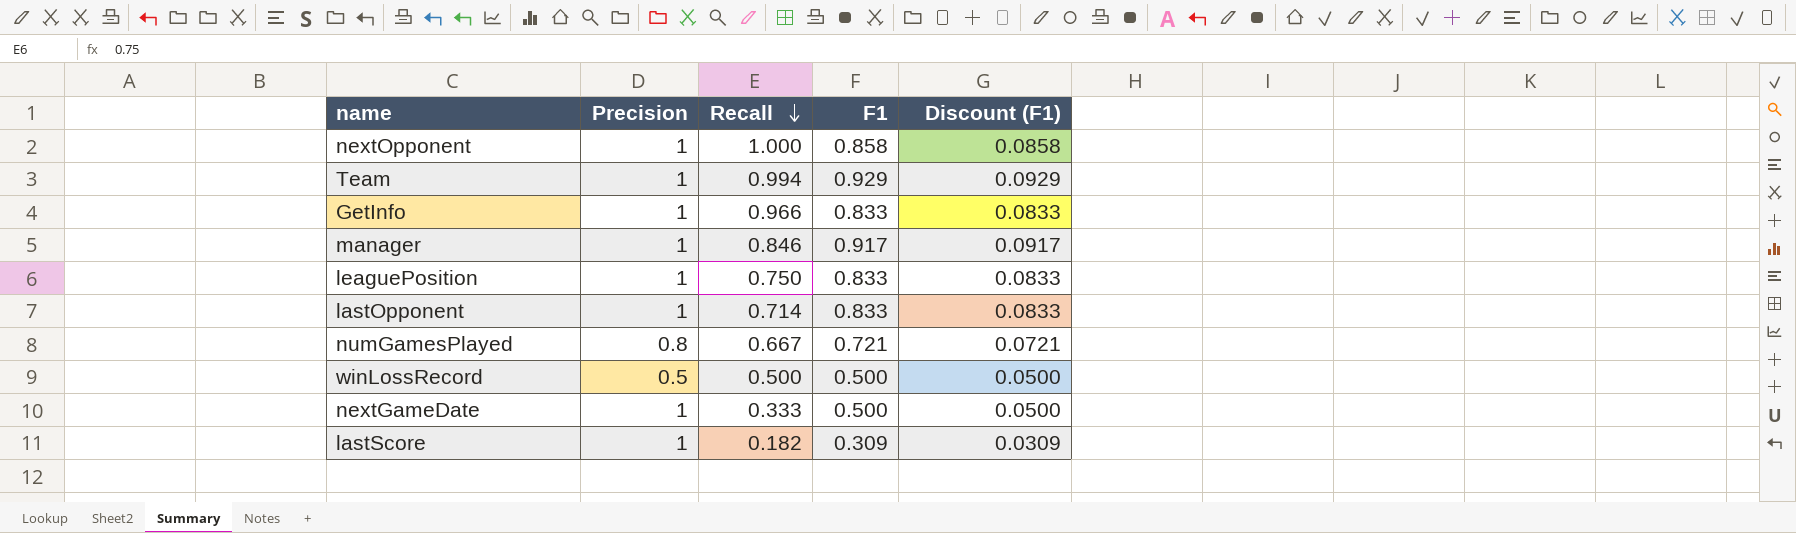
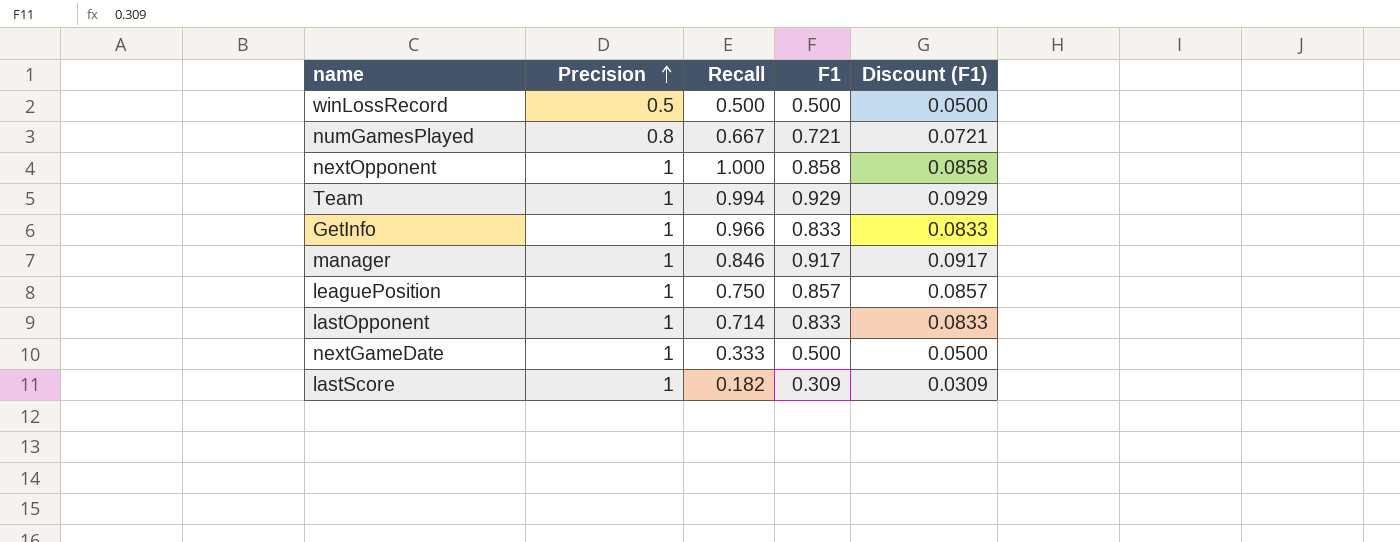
row order: Recall descending -> Precision ascending
leaguePosition | F1: 0.833 -> 0.857
leaguePosition | Discount (F1): 0.0833 -> 0.0857

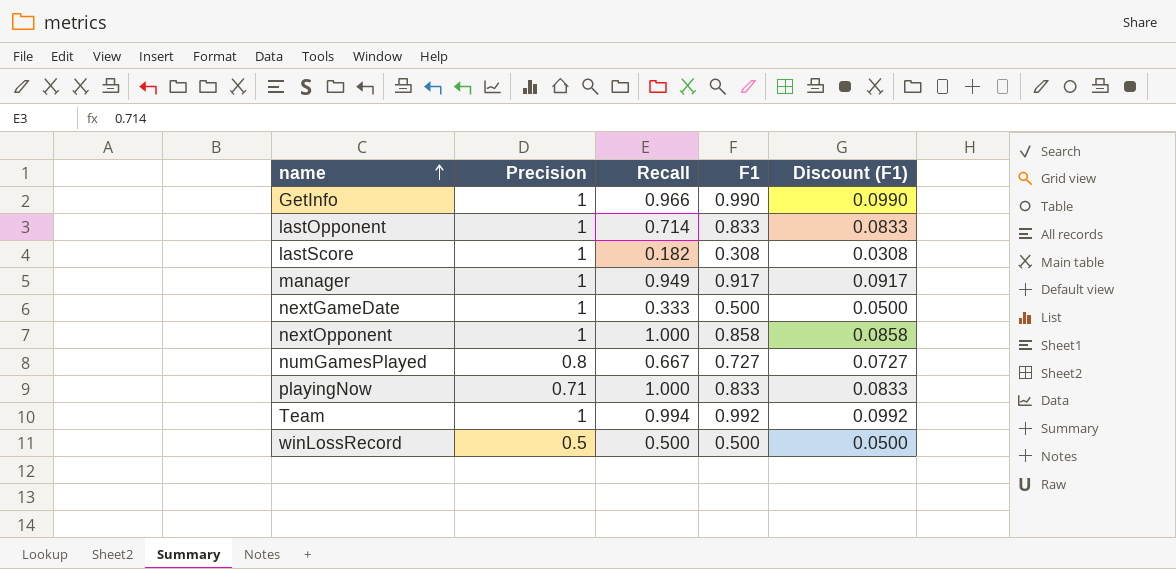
row order: Precision ascending -> name ascending
row leaguePosition: 1 | 0.750 | 0.857 | 0.0857 -> none
GetInfo | F1: 0.833 -> 0.990
GetInfo | Discount (F1): 0.0833 -> 0.0990
lastScore | F1: 0.309 -> 0.308
lastScore | Discount (F1): 0.0309 -> 0.0308
manager | Recall: 0.846 -> 0.949
numGamesPlayed | F1: 0.721 -> 0.727
numGamesPlayed | Discount (F1): 0.0721 -> 0.0727
row playingNow: none -> 0.71 | 1.000 | 0.833 | 0.0833
Team | F1: 0.929 -> 0.992
Team | Discount (F1): 0.0929 -> 0.0992

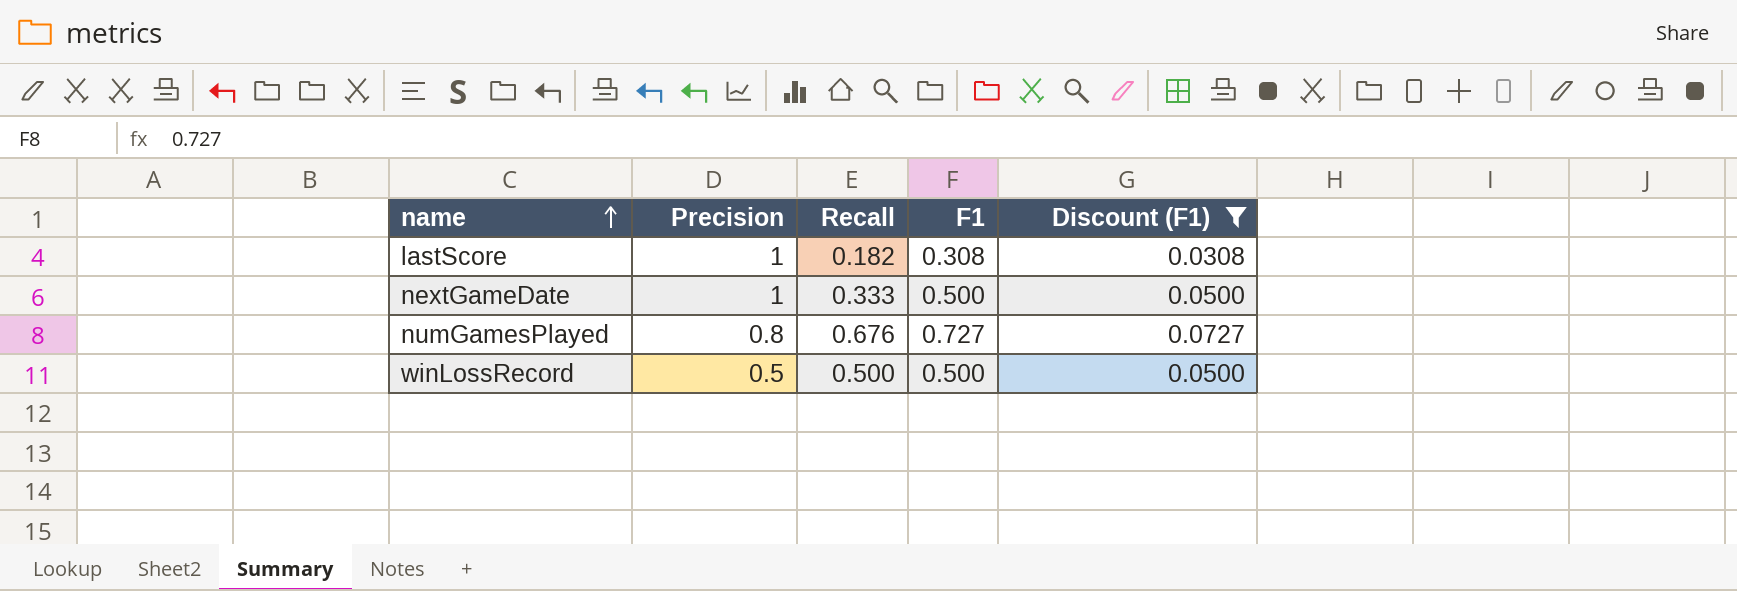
filter: none -> Discount (F1) <= 0.0727
numGamesPlayed | Recall: 0.667 -> 0.676

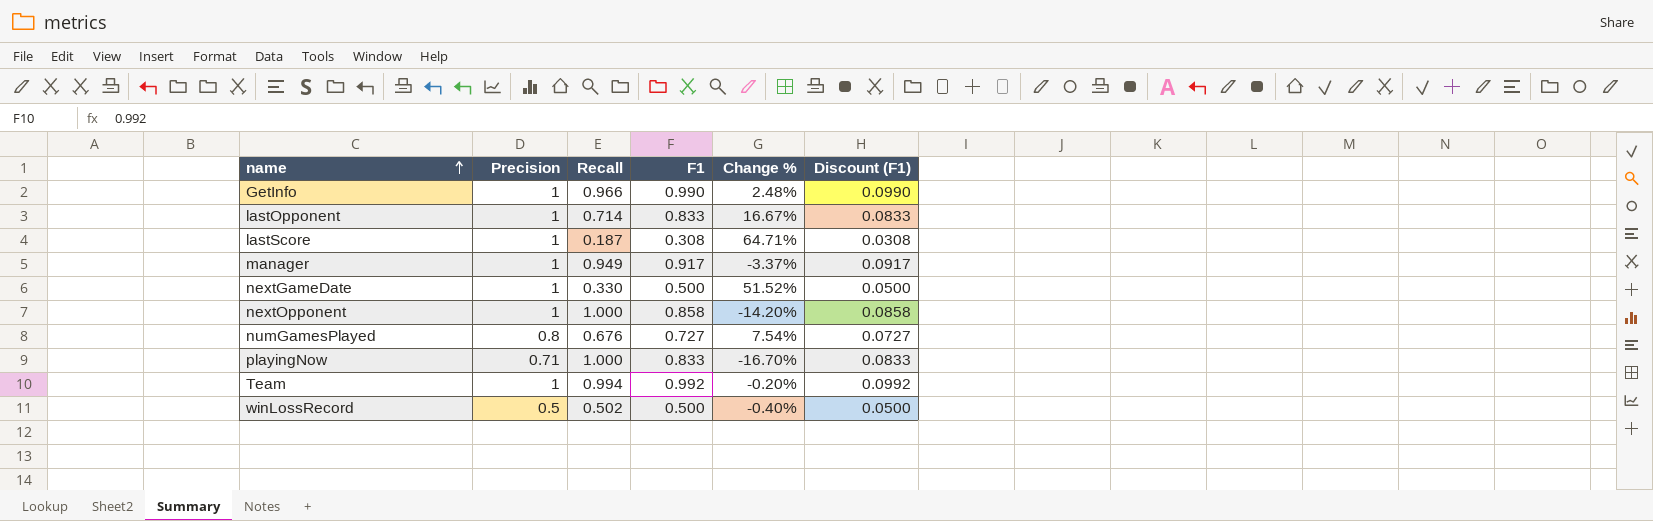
filter: Discount (F1) <= 0.0727 -> none
column Change % | formula: none -> ([F1] - [Recall]) / [Recall]
lastScore | Recall: 0.182 -> 0.187
nextGameDate | Recall: 0.333 -> 0.330
winLossRecord | Recall: 0.500 -> 0.502

